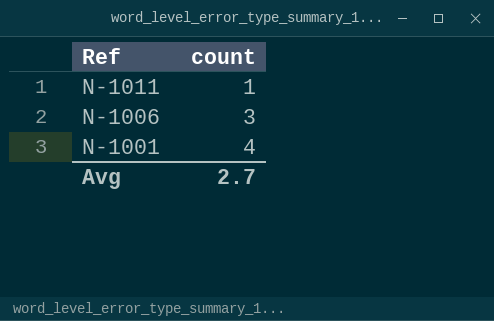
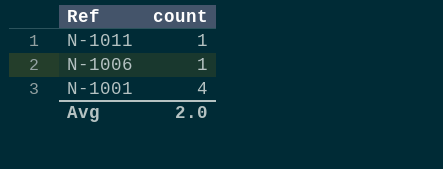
N-1006 | count: 3 -> 1
Avg | count: 2.7 -> 2.0

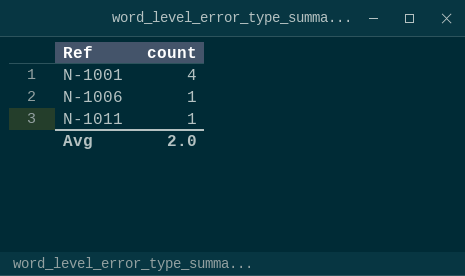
row order: Ref descending -> Ref ascending

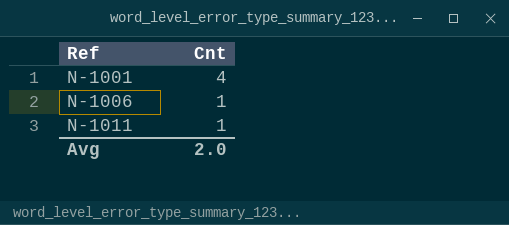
column name: count -> Cnt

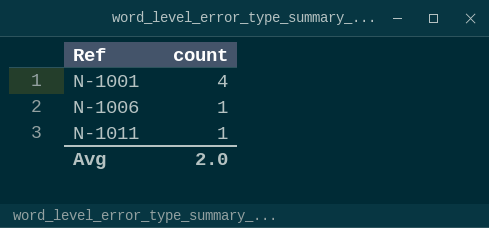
column name: Cnt -> count

